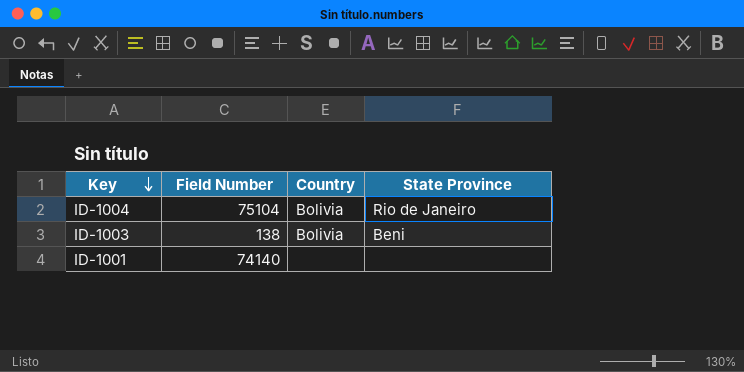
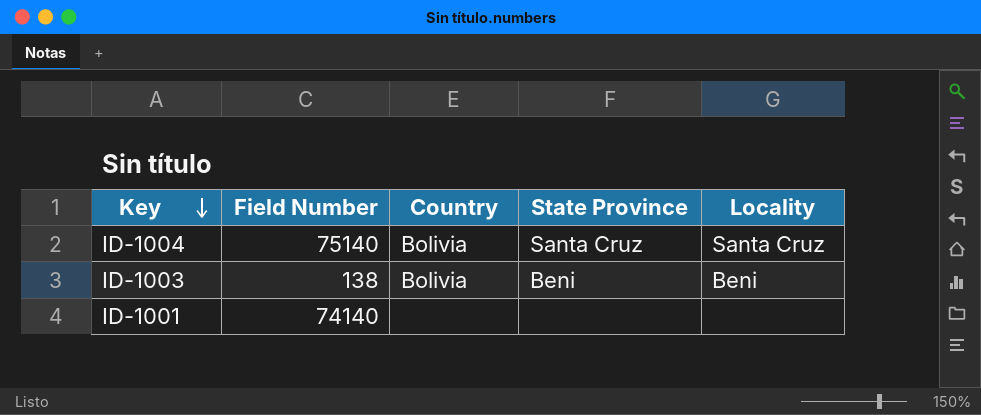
column Locality | position: none -> 5
ID-1004 | Field Number: 75104 -> 75140
ID-1004 | State Province: Rio de Janeiro -> Santa Cruz

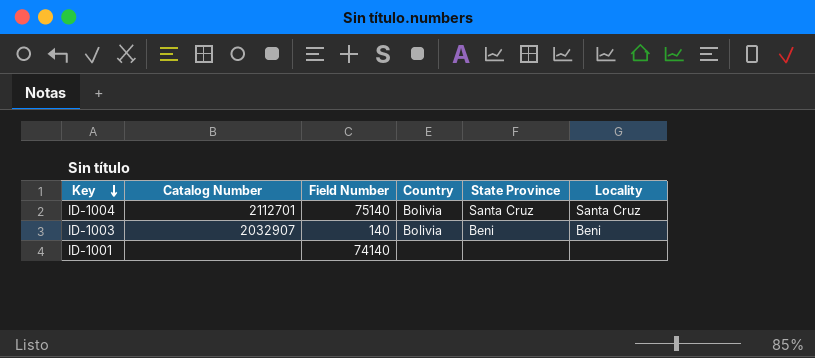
column Catalog Number | position: none -> 2
ID-1003 | Field Number: 138 -> 140

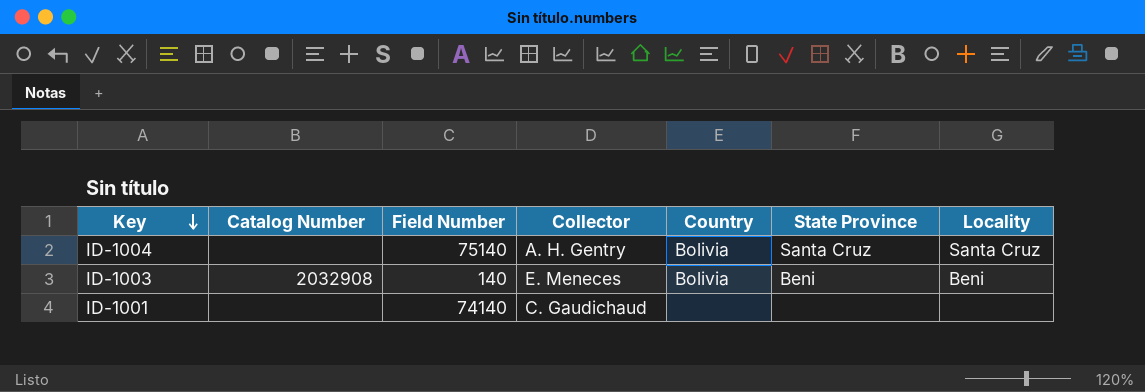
column Collector | position: none -> 4
ID-1004 | Catalog Number: 2112701 -> none
ID-1003 | Catalog Number: 2032907 -> 2032908

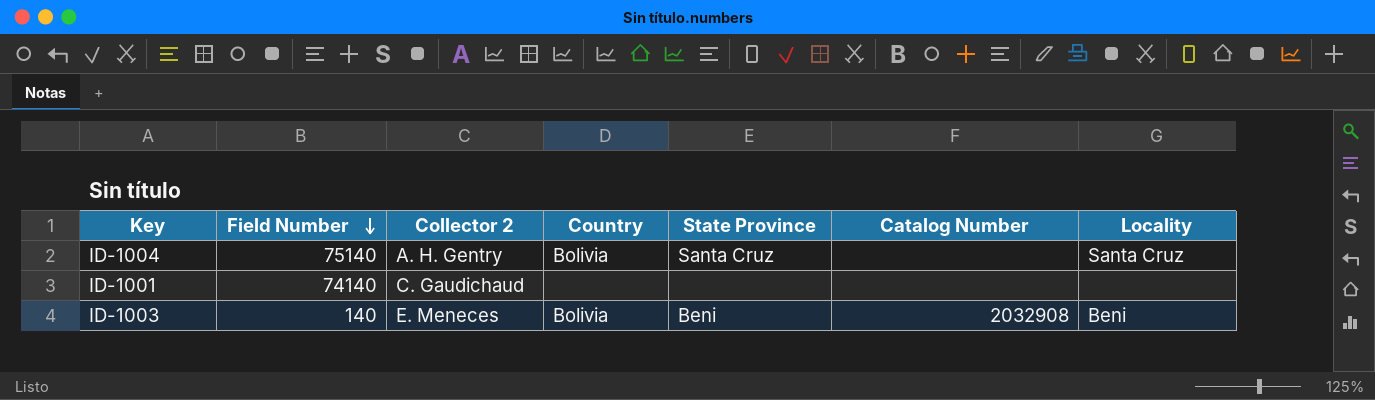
row order: Key descending -> Field Number descending
column name: Collector -> Collector 2
column Catalog Number | position: 2 -> 6

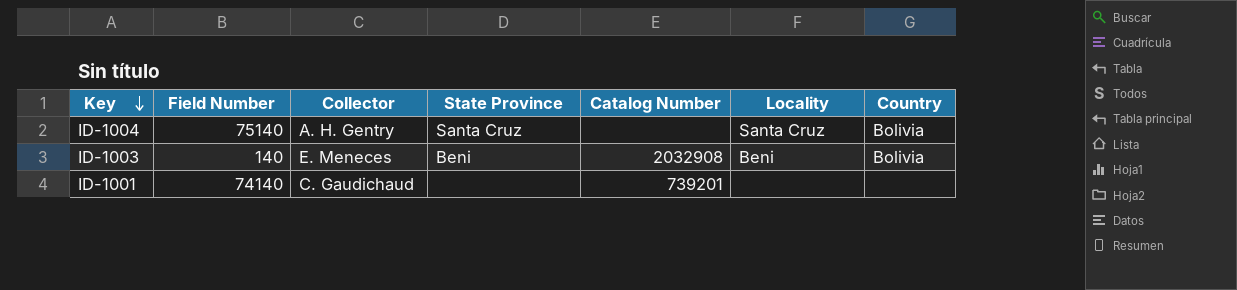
row order: Field Number descending -> Key descending
column name: Collector 2 -> Collector
column Country | position: 4 -> 7
ID-1001 | Catalog Number: none -> 739201

